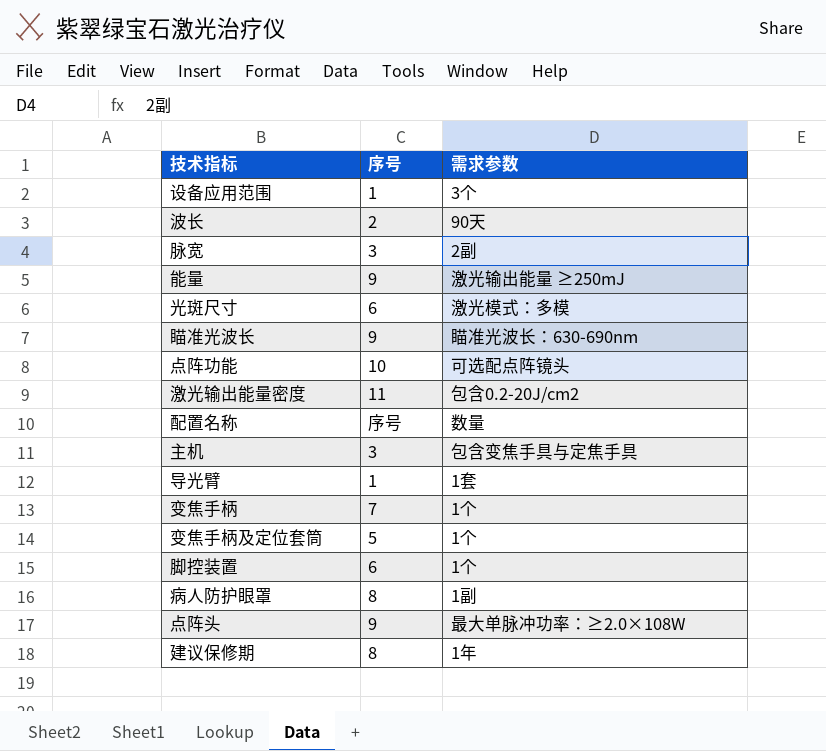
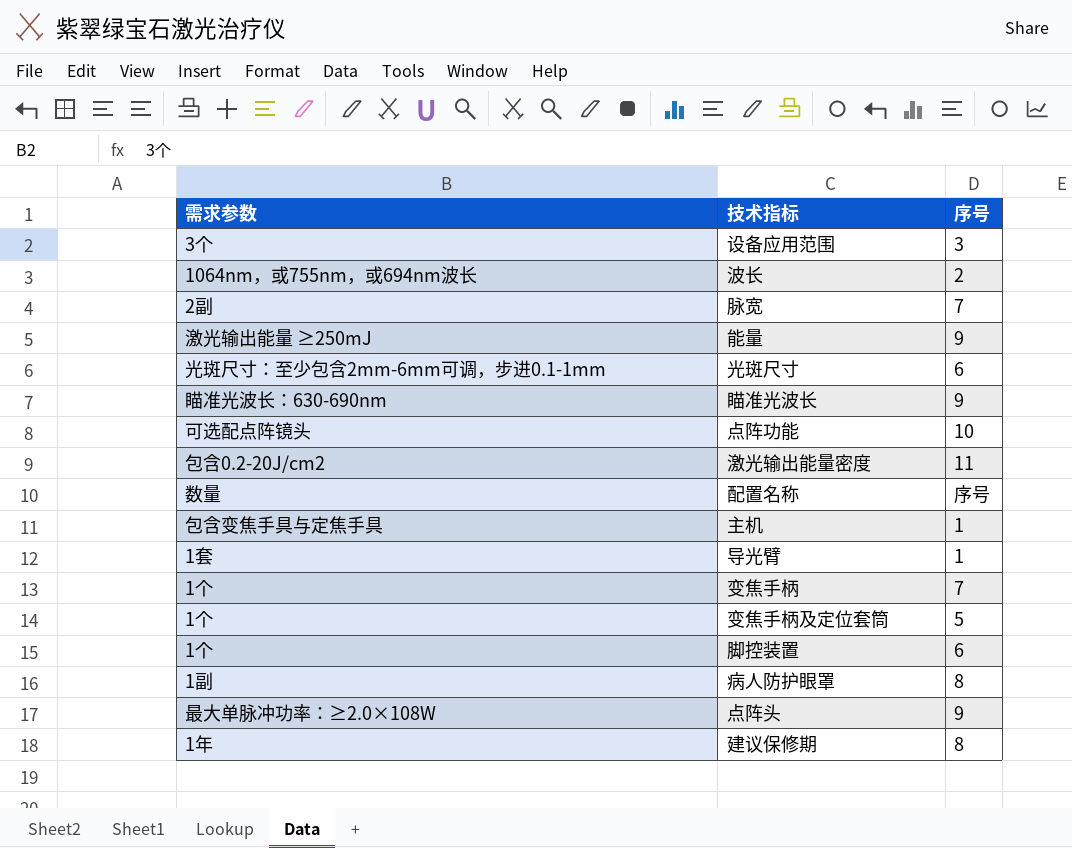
column 需求参数 | position: 3 -> 1
设备应用范围 | 序号: 1 -> 3
波长 | 需求参数: 90天 -> 1064nm，或755nm，或694nm波长
脉宽 | 序号: 3 -> 7
光斑尺寸 | 需求参数: 激光模式：多模 -> 光斑尺寸：至少包含2mm-6mm可调，步进0.1-1mm
主机 | 序号: 3 -> 1

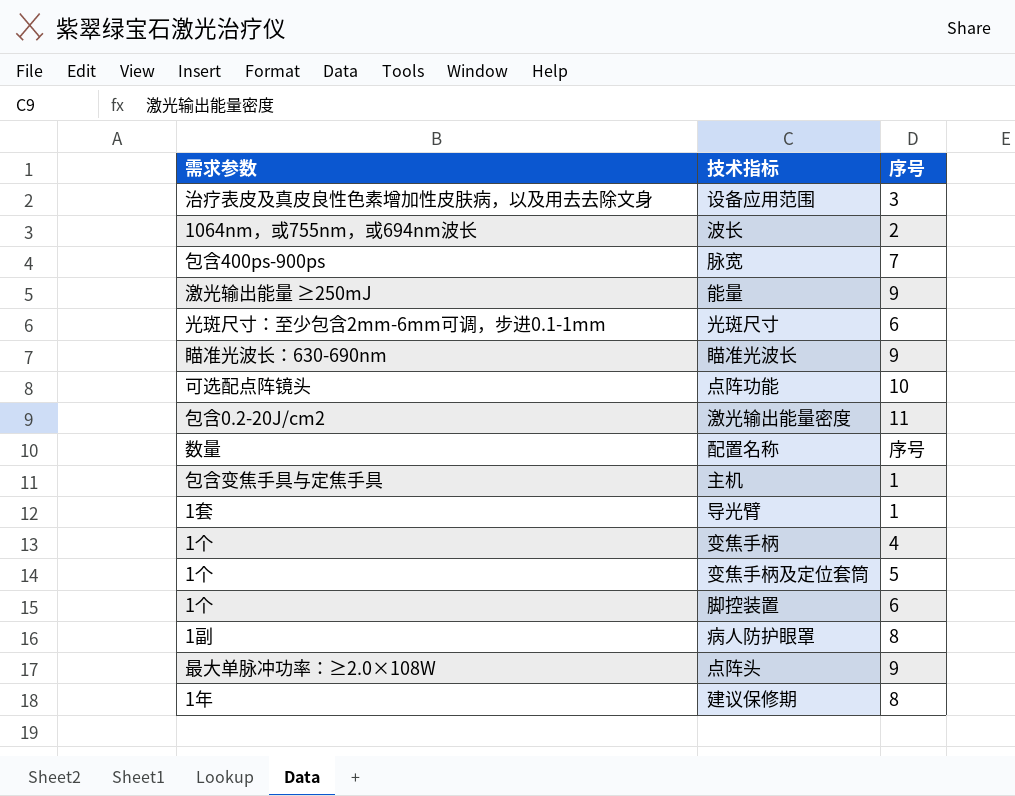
设备应用范围 | 需求参数: 3个 -> 治疗表皮及真皮良性色素增加性皮肤病，以及用去去除文身
脉宽 | 需求参数: 2副 -> 包含400ps-900ps
变焦手柄 | 序号: 7 -> 4

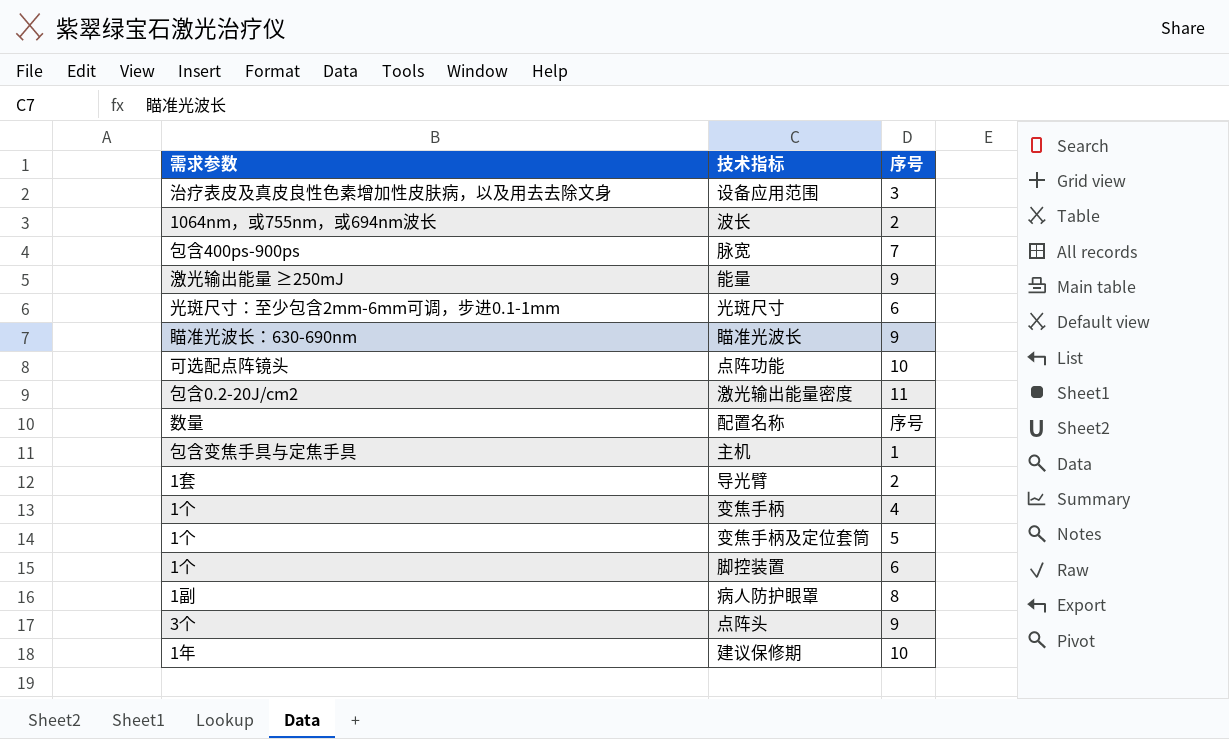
导光臂 | 序号: 1 -> 2
点阵头 | 需求参数: 最大单脉冲功率：≥2.0×108W -> 3个
建议保修期 | 序号: 8 -> 10

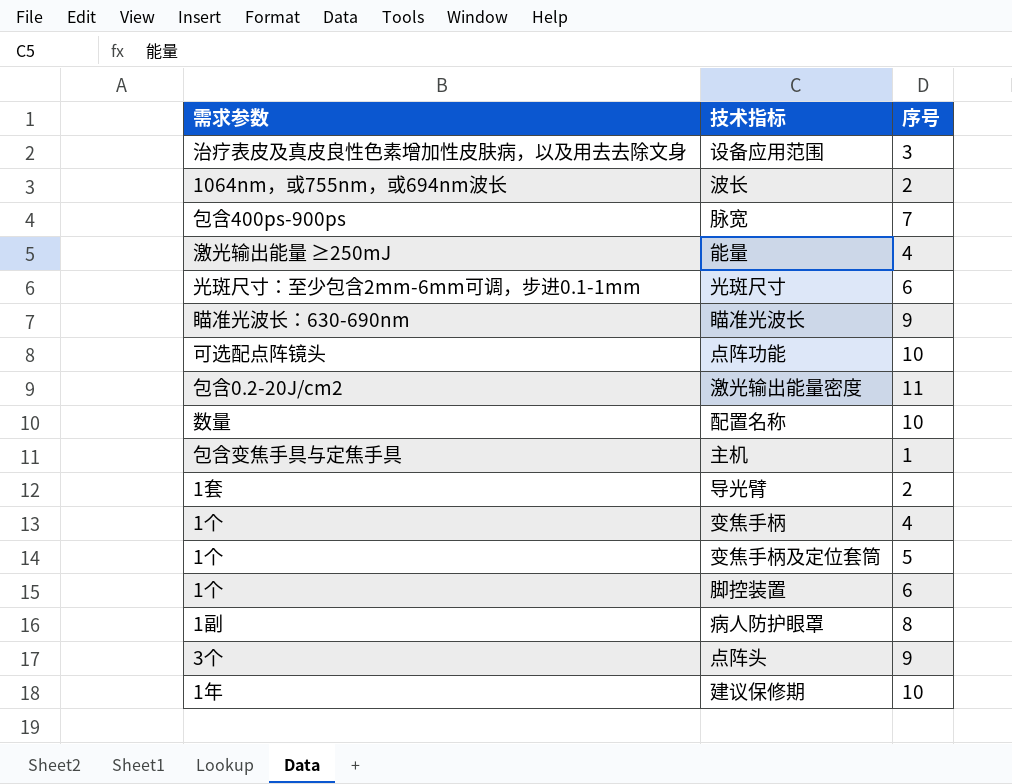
能量 | 序号: 9 -> 4
配置名称 | 序号: 序号 -> 10

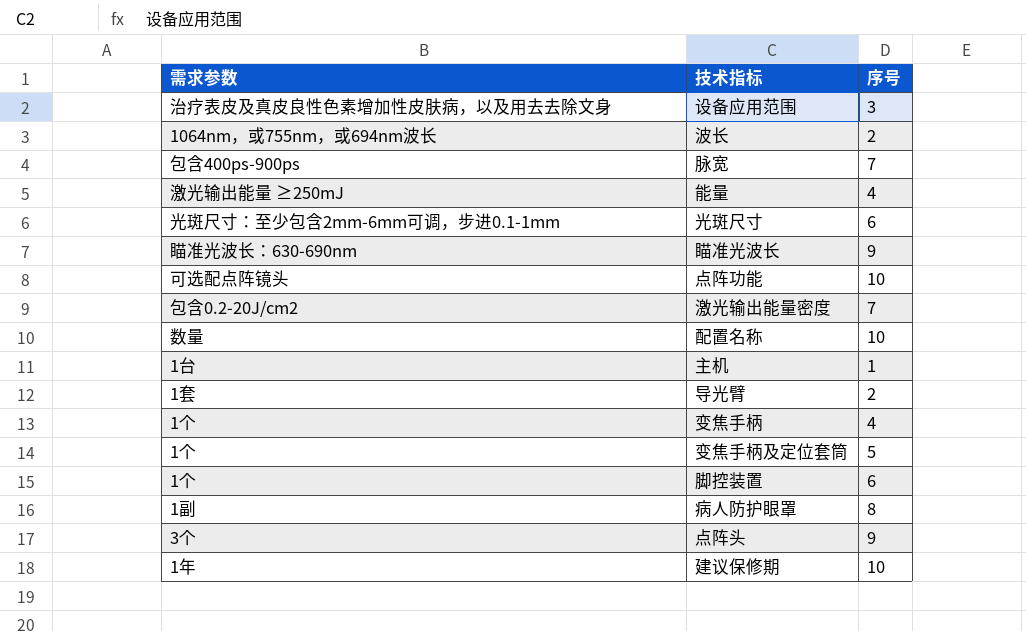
激光输出能量密度 | 序号: 11 -> 7
主机 | 需求参数: 包含变焦手具与定焦手具 -> 1台

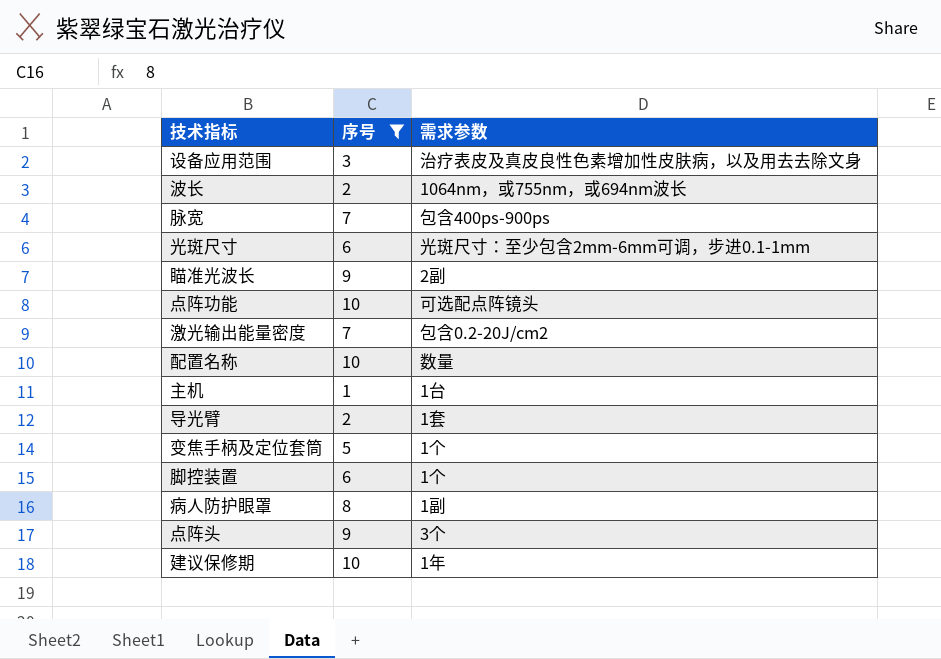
filter: none -> 序号 != 4
column 需求参数 | position: 1 -> 3
瞄准光波长 | 需求参数: 瞄准光波长：630-690nm -> 2副

